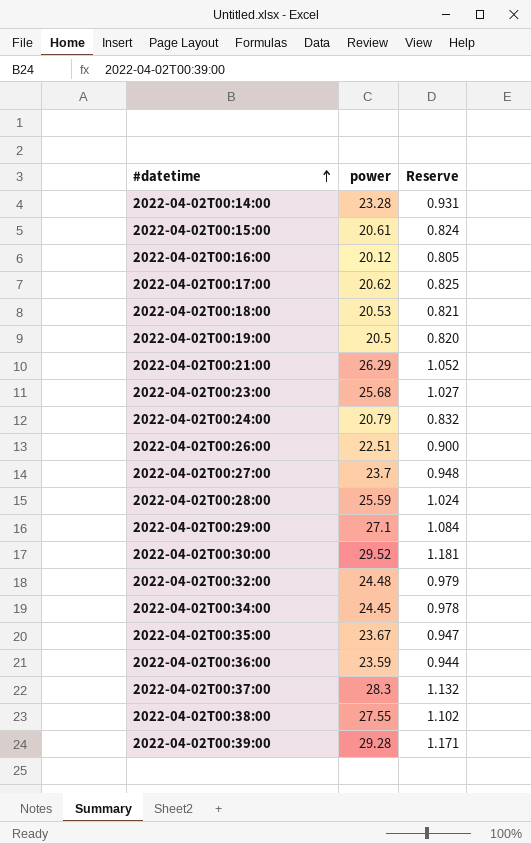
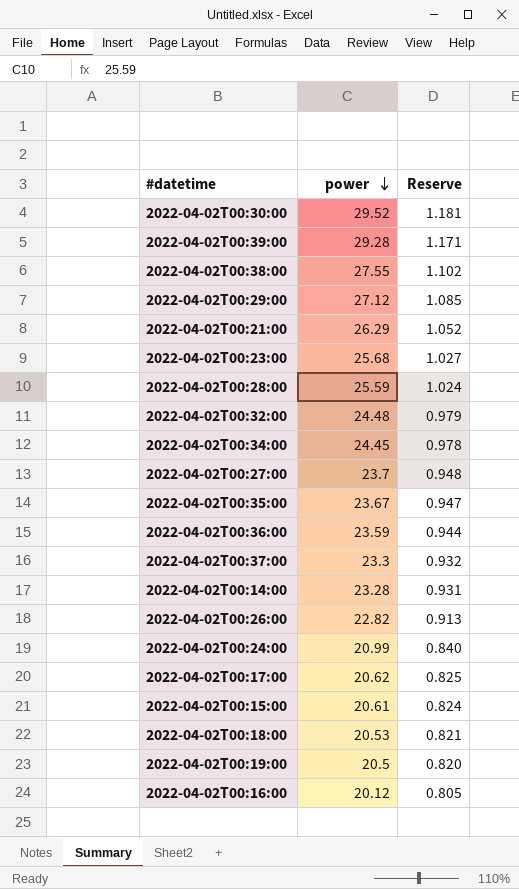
row order: #datetime ascending -> power descending
2022-04-02T00:29:00 | power: 27.1 -> 27.12
2022-04-02T00:29:00 | Reserve: 1.084 -> 1.085
2022-04-02T00:37:00 | power: 28.3 -> 23.3
2022-04-02T00:37:00 | Reserve: 1.132 -> 0.932
2022-04-02T00:26:00 | power: 22.51 -> 22.82
2022-04-02T00:26:00 | Reserve: 0.900 -> 0.913
2022-04-02T00:24:00 | power: 20.79 -> 20.99
2022-04-02T00:24:00 | Reserve: 0.832 -> 0.840

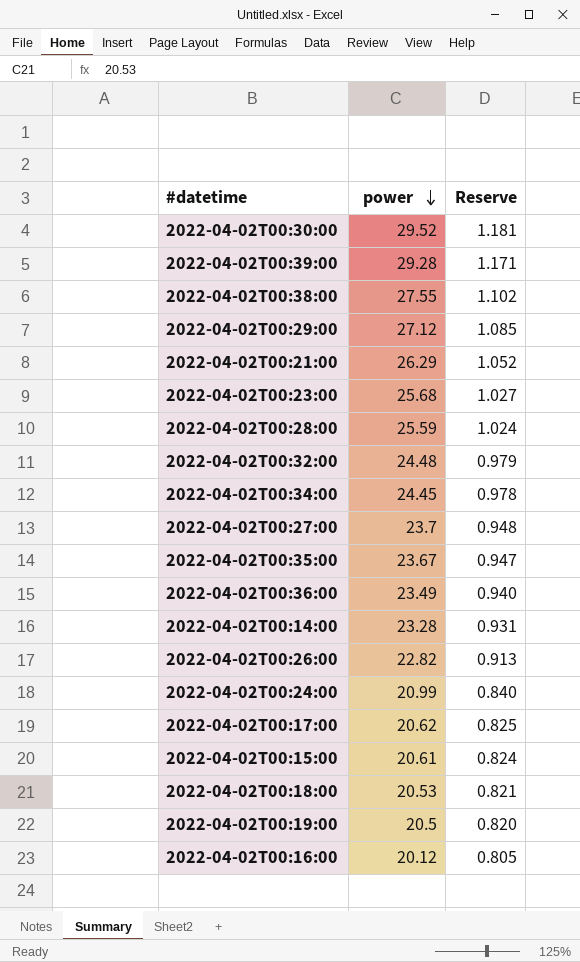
row 2022-04-02T00:37:00: 23.3 | 0.932 -> none
2022-04-02T00:36:00 | power: 23.59 -> 23.49
2022-04-02T00:36:00 | Reserve: 0.944 -> 0.940

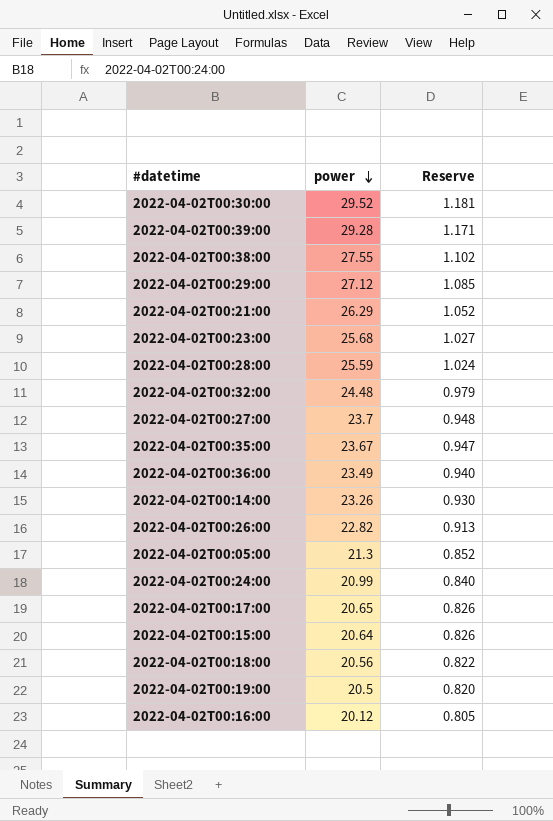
row 2022-04-02T00:34:00: 24.45 | 0.978 -> none
2022-04-02T00:14:00 | power: 23.28 -> 23.26
2022-04-02T00:14:00 | Reserve: 0.931 -> 0.930
row 2022-04-02T00:05:00: none -> 21.3 | 0.852
2022-04-02T00:17:00 | power: 20.62 -> 20.65
2022-04-02T00:17:00 | Reserve: 0.825 -> 0.826
2022-04-02T00:15:00 | power: 20.61 -> 20.64
2022-04-02T00:15:00 | Reserve: 0.824 -> 0.826
2022-04-02T00:18:00 | power: 20.53 -> 20.56
2022-04-02T00:18:00 | Reserve: 0.821 -> 0.822

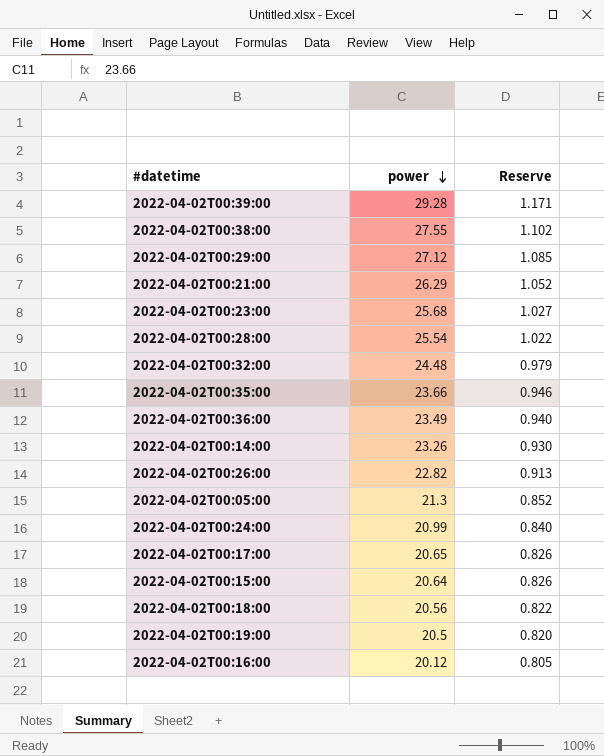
row 2022-04-02T00:30:00: 29.52 | 1.181 -> none
row 2022-04-02T00:27:00: 23.7 | 0.948 -> none
2022-04-02T00:28:00 | power: 25.59 -> 25.54
2022-04-02T00:28:00 | Reserve: 1.024 -> 1.022
2022-04-02T00:35:00 | power: 23.67 -> 23.66
2022-04-02T00:35:00 | Reserve: 0.947 -> 0.946

